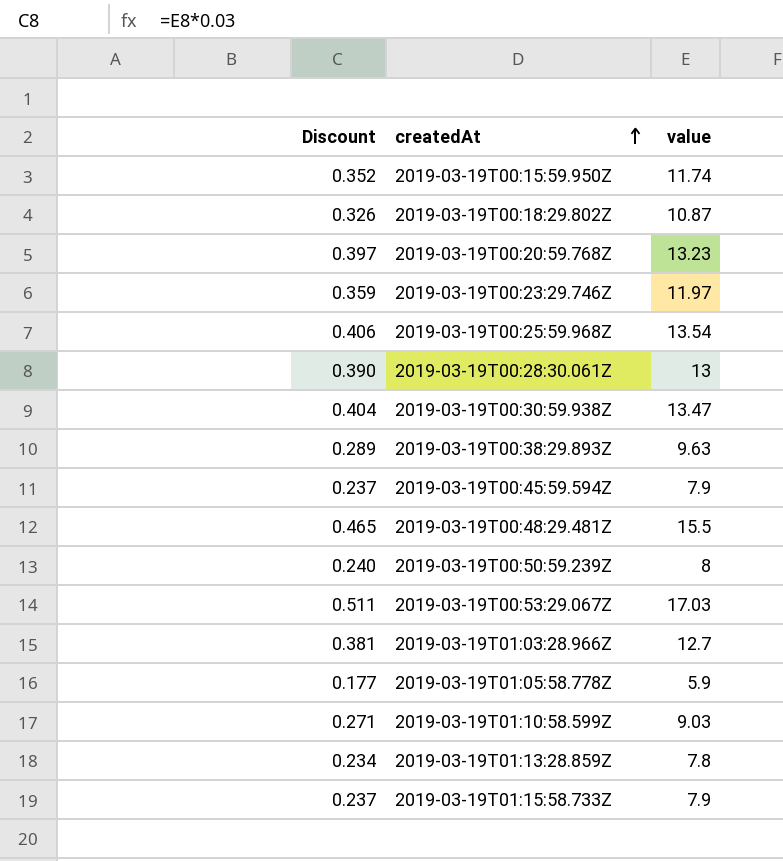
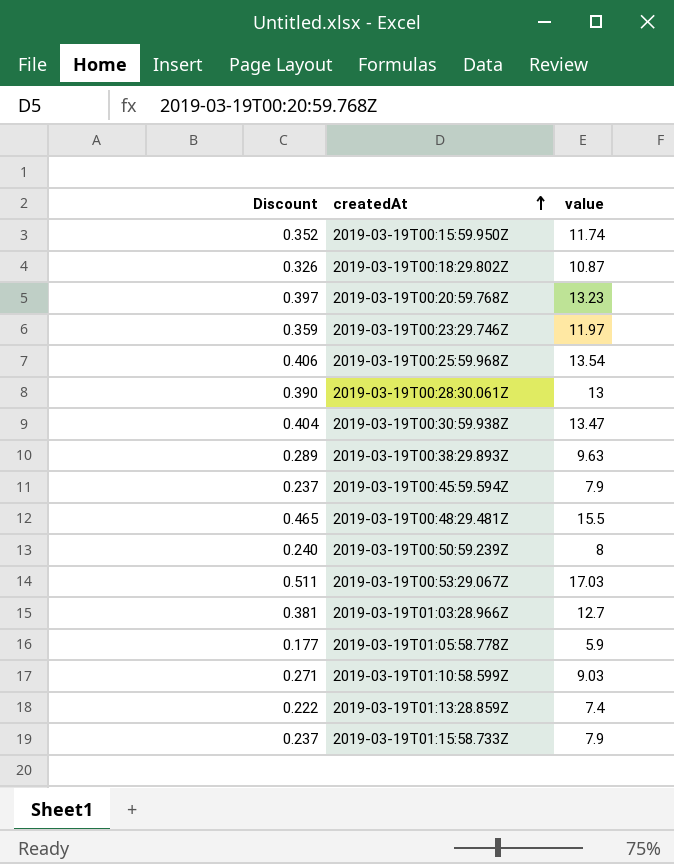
2019-03-19T01:13:28.859Z | Discount: 0.234 -> 0.222
2019-03-19T01:13:28.859Z | value: 7.8 -> 7.4

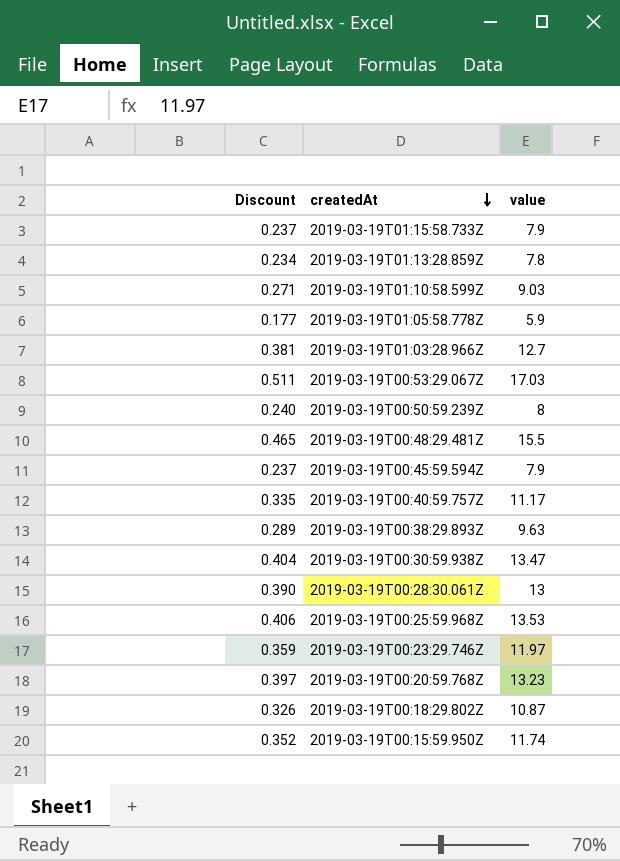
row order: createdAt ascending -> createdAt descending
2019-03-19T01:13:28.859Z | Discount: 0.222 -> 0.234
2019-03-19T01:13:28.859Z | value: 7.4 -> 7.8
row 2019-03-19T00:40:59.757Z: none -> 0.335 | 11.17
2019-03-19T00:25:59.968Z | value: 13.54 -> 13.53

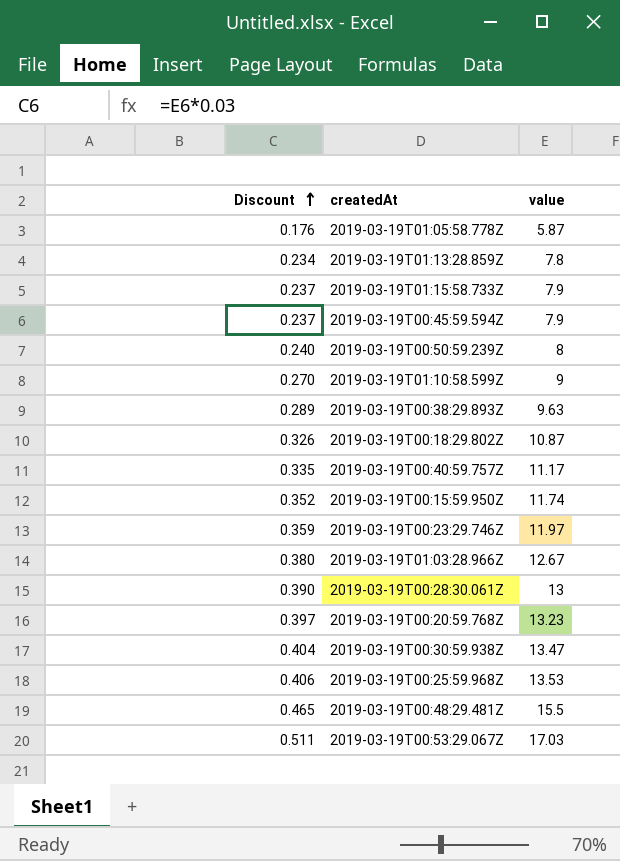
row order: createdAt descending -> Discount ascending
2019-03-19T01:05:58.778Z | Discount: 0.177 -> 0.176
2019-03-19T01:05:58.778Z | value: 5.9 -> 5.87
2019-03-19T01:10:58.599Z | Discount: 0.271 -> 0.270
2019-03-19T01:10:58.599Z | value: 9.03 -> 9
2019-03-19T01:03:28.966Z | Discount: 0.381 -> 0.380
2019-03-19T01:03:28.966Z | value: 12.7 -> 12.67

